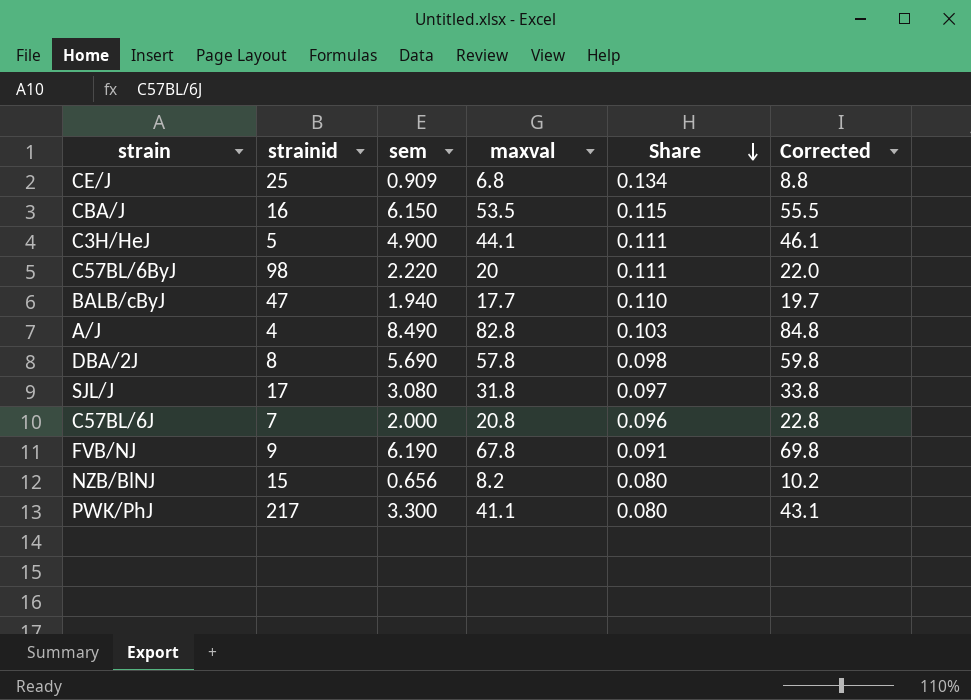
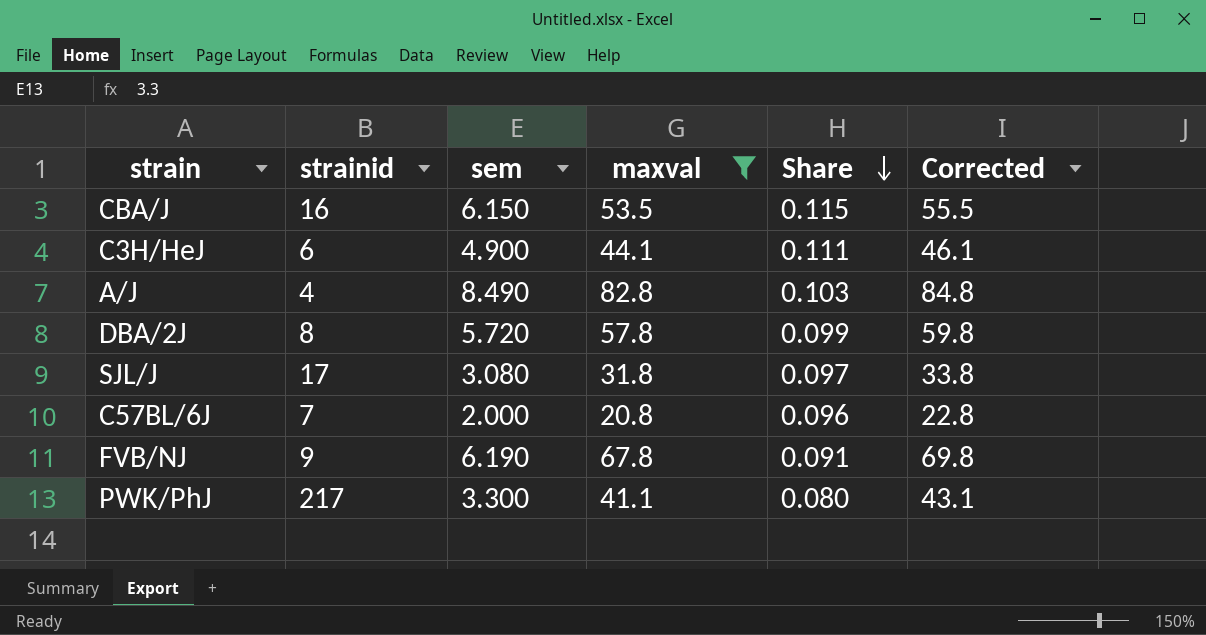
filter: none -> maxval >= 20.8
C3H/HeJ | strainid: 5 -> 6
DBA/2J | sem: 5.690 -> 5.720
DBA/2J | Share: 0.098 -> 0.099

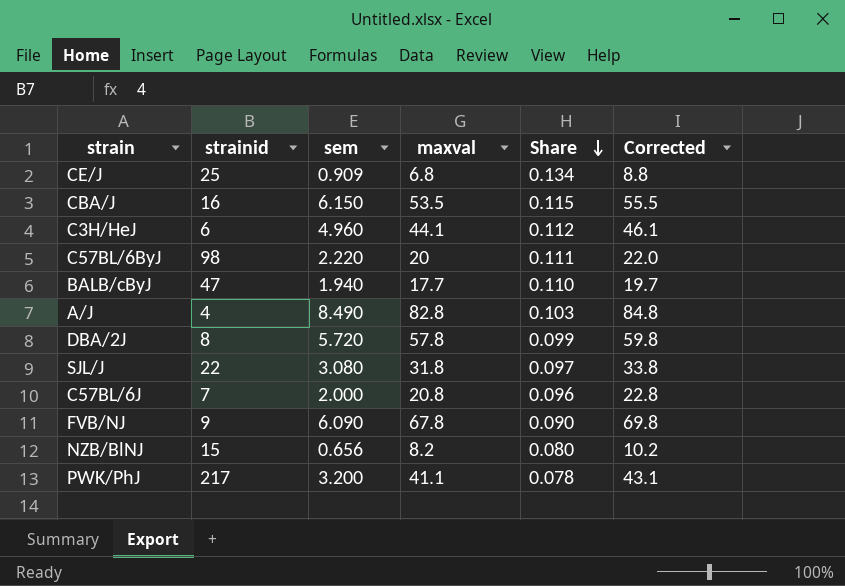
filter: maxval >= 20.8 -> none
C3H/HeJ | sem: 4.900 -> 4.960
C3H/HeJ | Share: 0.111 -> 0.112
SJL/J | strainid: 17 -> 22
FVB/NJ | sem: 6.190 -> 6.090
FVB/NJ | Share: 0.091 -> 0.090
PWK/PhJ | sem: 3.300 -> 3.200
PWK/PhJ | Share: 0.080 -> 0.078

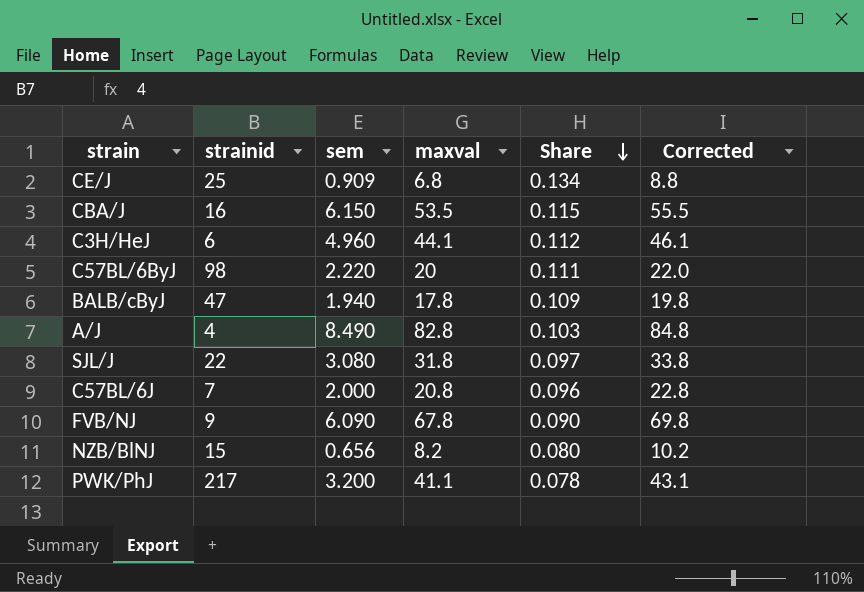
row DBA/2J: 8 | 5.720 | 57.8 | 0.099 | 59.8 -> none
BALB/cByJ | maxval: 17.7 -> 17.8
BALB/cByJ | Share: 0.110 -> 0.109
BALB/cByJ | Corrected: 19.7 -> 19.8

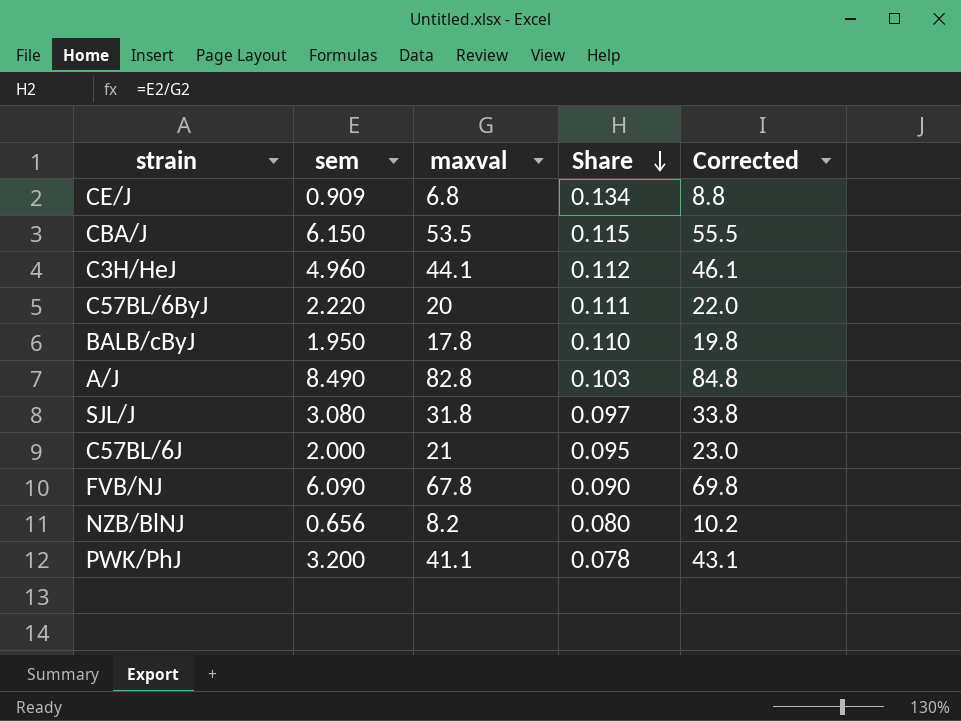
column strainid | position: 2 -> none
BALB/cByJ | sem: 1.940 -> 1.950
BALB/cByJ | Share: 0.109 -> 0.110
C57BL/6J | maxval: 20.8 -> 21
C57BL/6J | Share: 0.096 -> 0.095
C57BL/6J | Corrected: 22.8 -> 23.0

